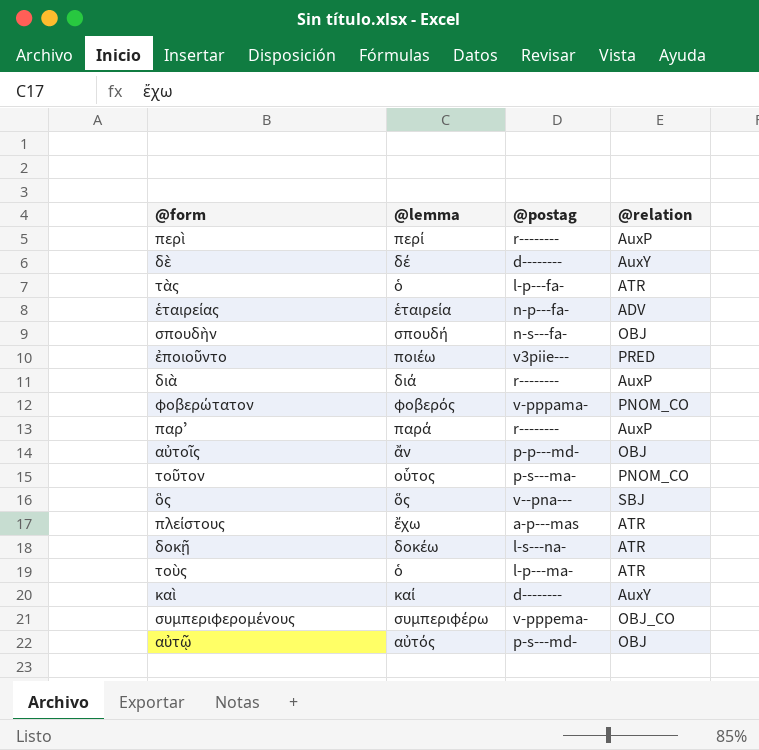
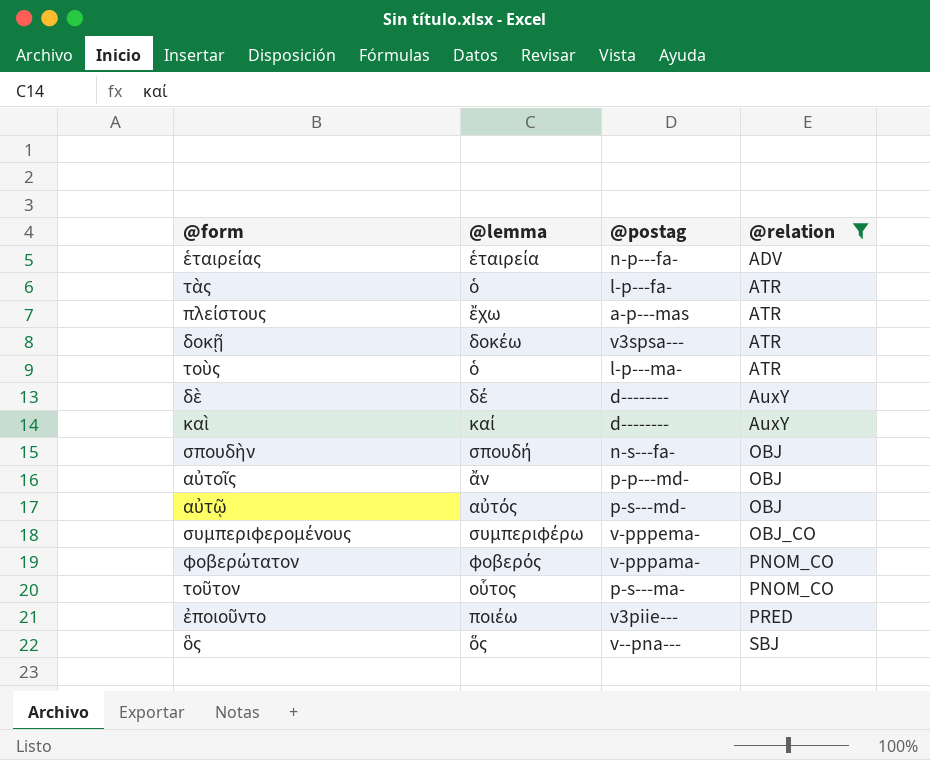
filter: none -> @relation != AuxP
row order: none -> @relation ascending
δοκῇ | @postag: l-s---na- -> v3spsa---

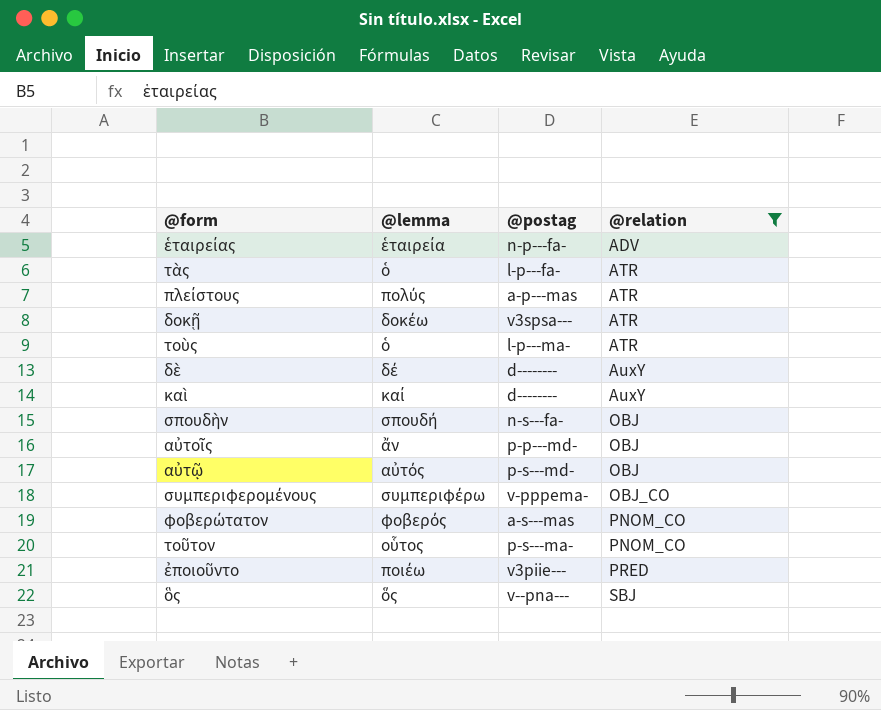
πλείστους | @lemma: ἔχω -> πολύς
φοβερώτατον | @postag: v-pppama- -> a-s---mas

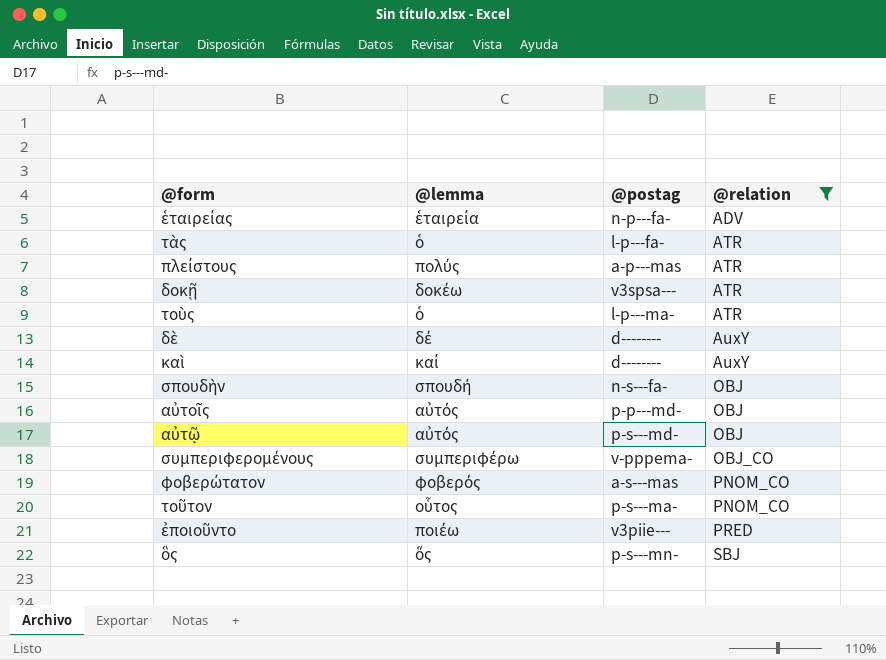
αὐτοῖς | @lemma: ἄν -> αὐτός
ὃς | @postag: v--pna--- -> p-s---mn-

